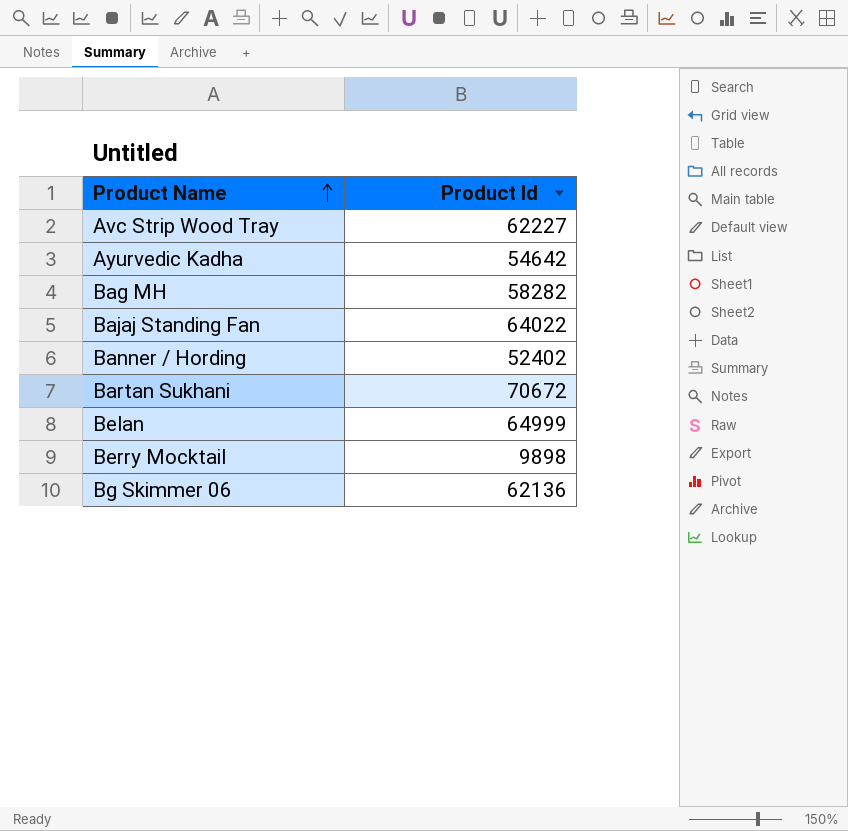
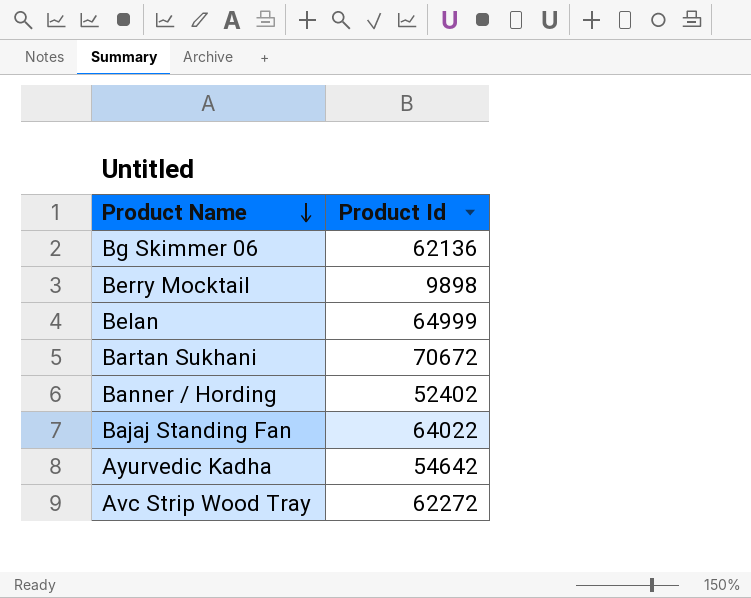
row order: Product Name ascending -> Product Name descending
row Bag MH: 58282 -> none
Avc Strip Wood Tray | Product Id: 62227 -> 62272

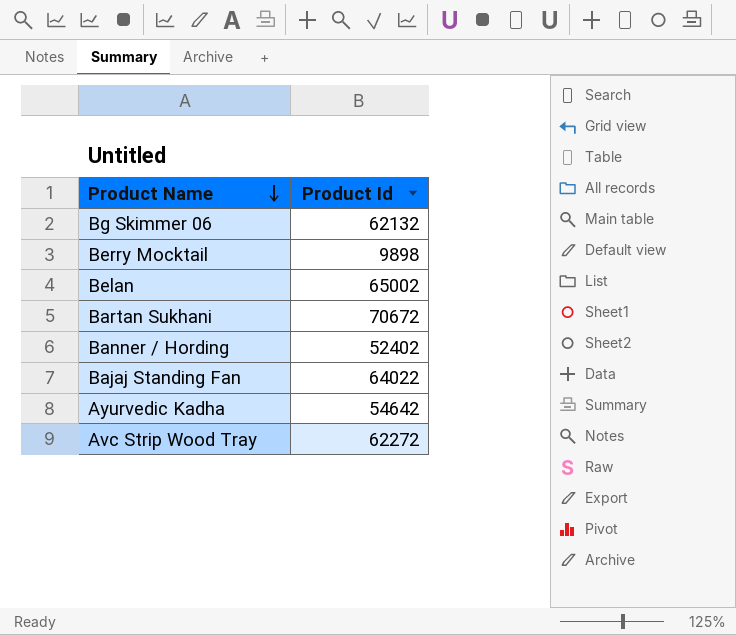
Bg Skimmer 06 | Product Id: 62136 -> 62132
Belan | Product Id: 64999 -> 65002

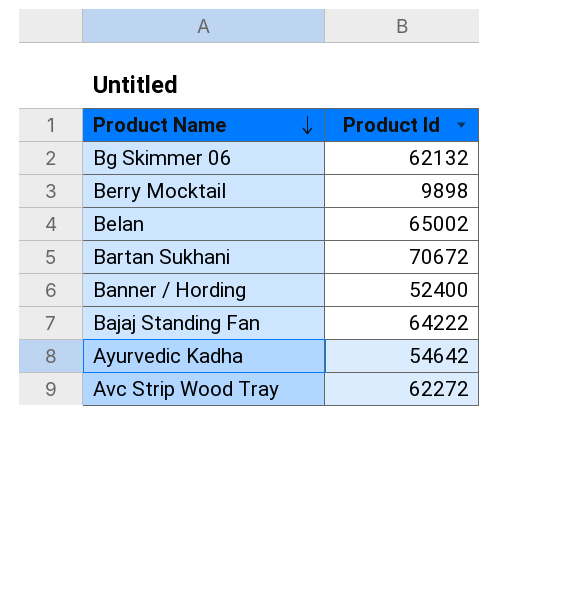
Banner / Hording | Product Id: 52402 -> 52400
Bajaj Standing Fan | Product Id: 64022 -> 64222

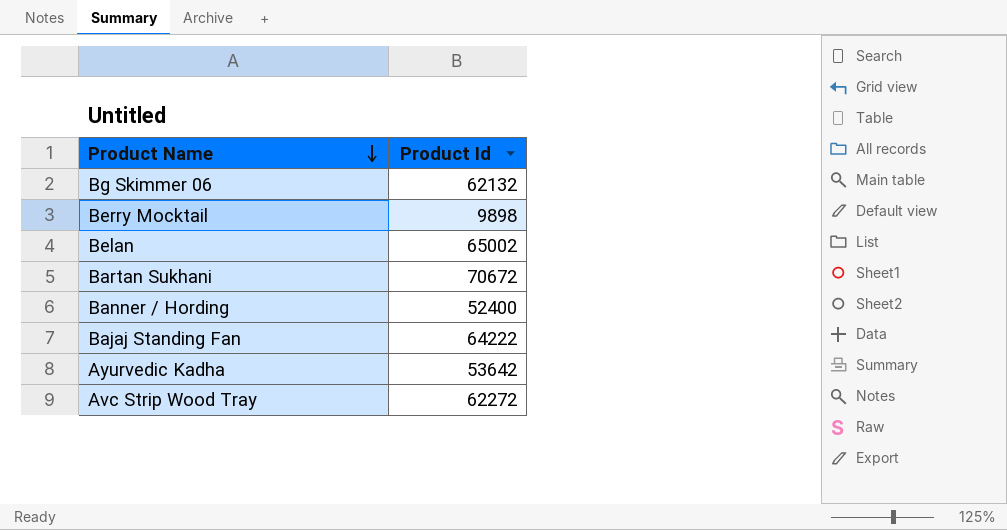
Ayurvedic Kadha | Product Id: 54642 -> 53642

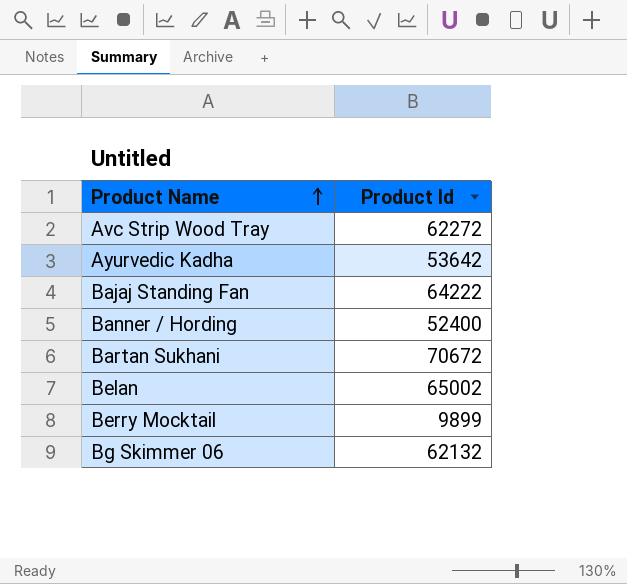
row order: Product Name descending -> Product Name ascending
Berry Mocktail | Product Id: 9898 -> 9899

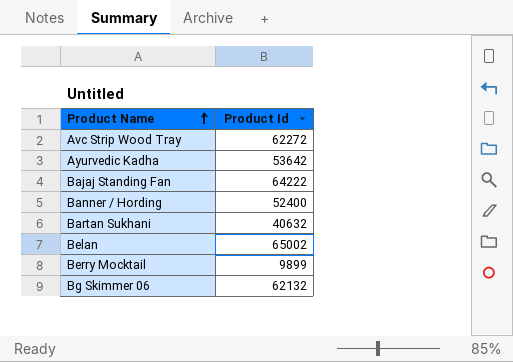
Bartan Sukhani | Product Id: 70672 -> 40632

